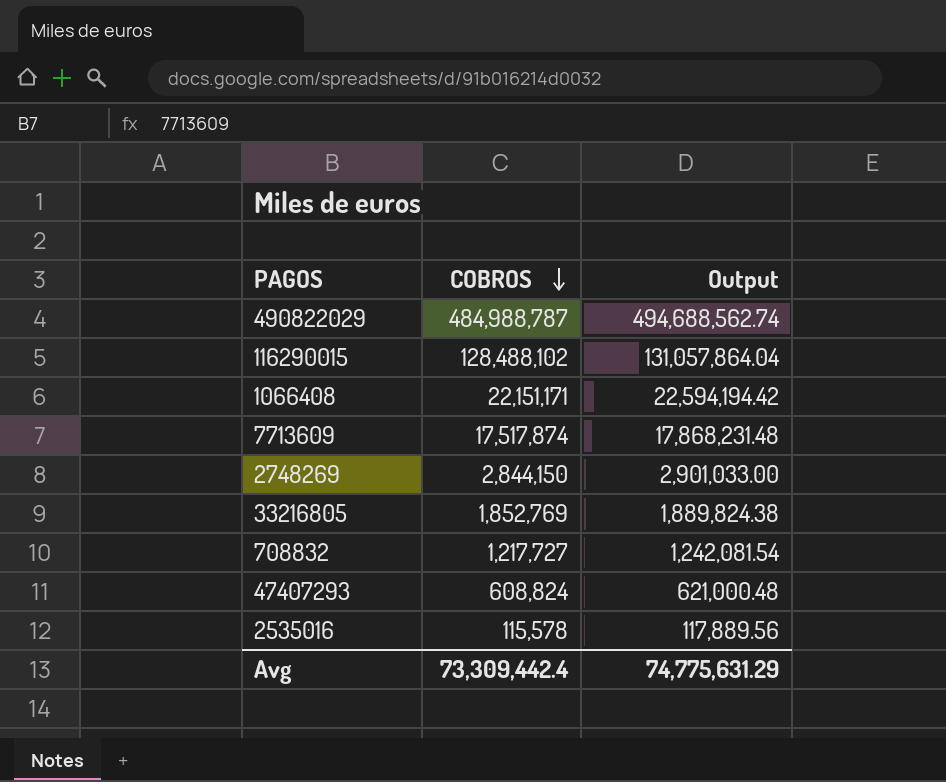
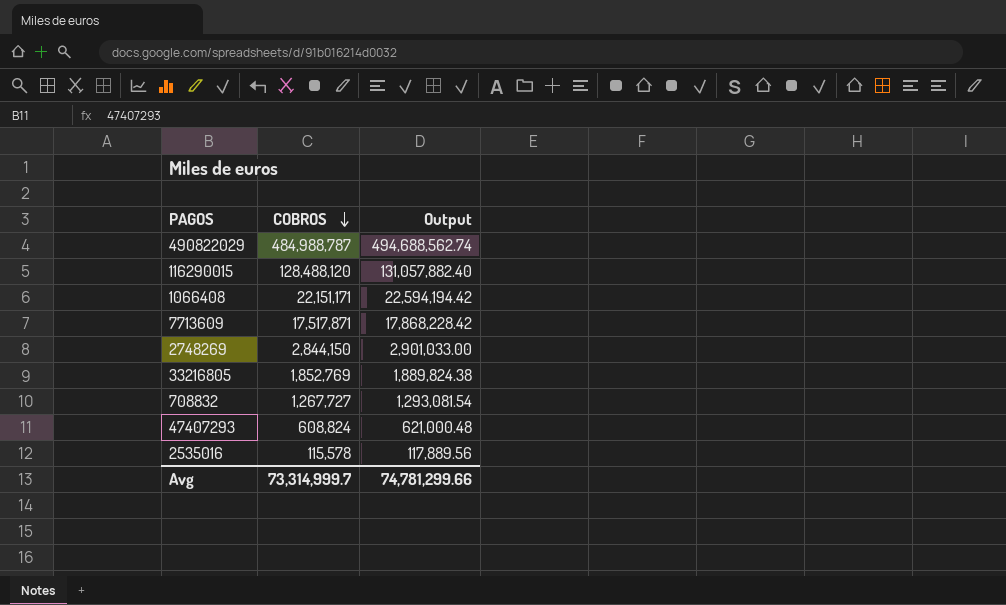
116290015 | COBROS: 128,488,102 -> 128,488,120
116290015 | Output: 131,057,864.04 -> 131,057,882.40
7713609 | COBROS: 17,517,874 -> 17,517,871
7713609 | Output: 17,868,231.48 -> 17,868,228.42
708832 | COBROS: 1,217,727 -> 1,267,727
708832 | Output: 1,242,081.54 -> 1,293,081.54
Avg | COBROS: 73,309,442.4 -> 73,314,999.7
Avg | Output: 74,775,631.29 -> 74,781,299.66

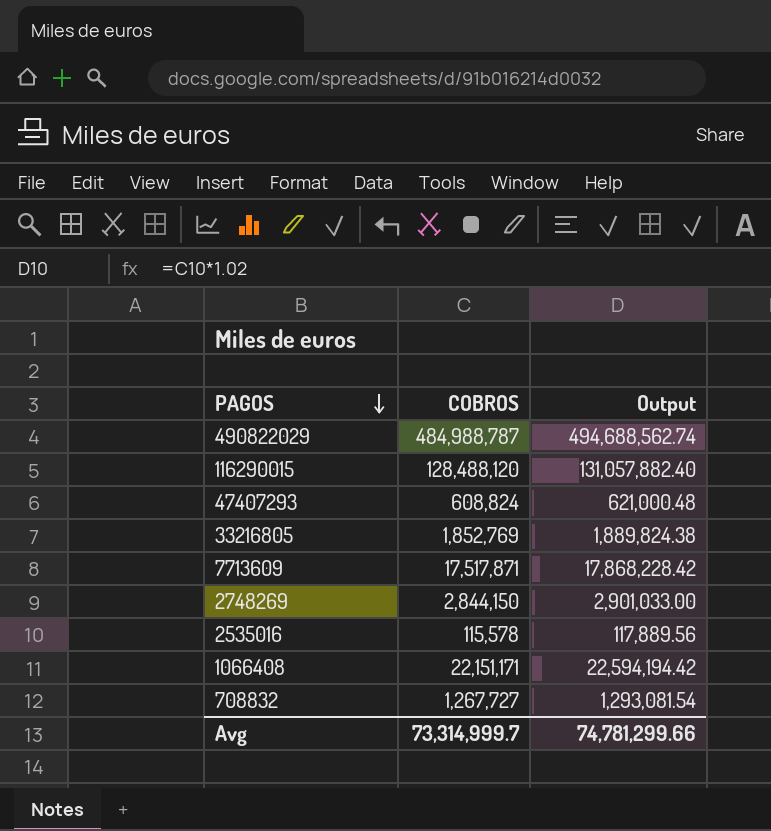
row order: COBROS descending -> PAGOS descending

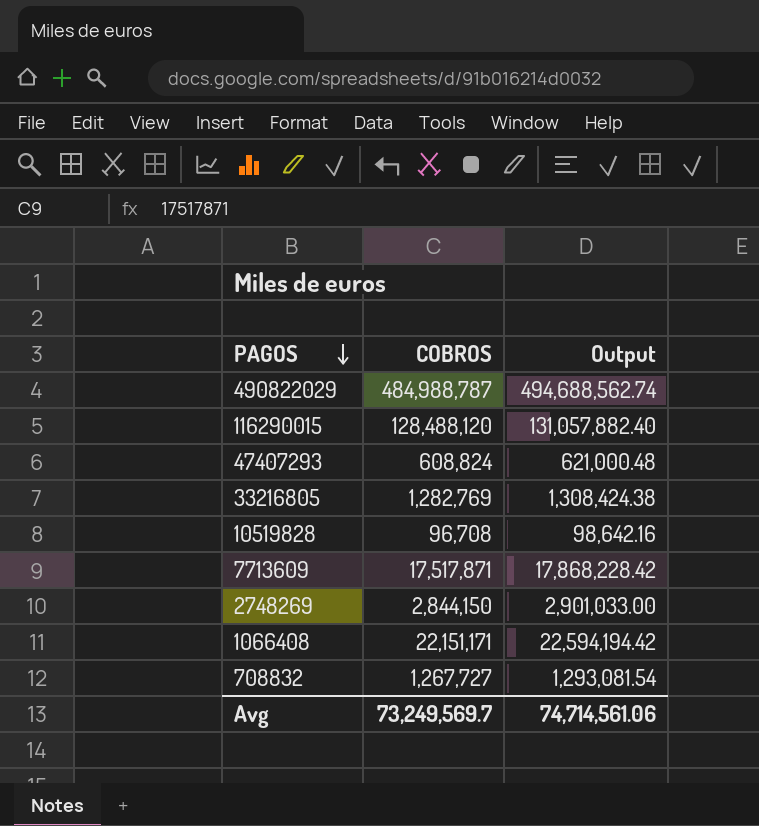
row 2535016: 115,578 | 117,889.56 -> none
33216805 | COBROS: 1,852,769 -> 1,282,769
33216805 | Output: 1,889,824.38 -> 1,308,424.38
row 10519828: none -> 96,708 | 98,642.16
Avg | COBROS: 73,314,999.7 -> 73,249,569.7
Avg | Output: 74,781,299.66 -> 74,714,561.06

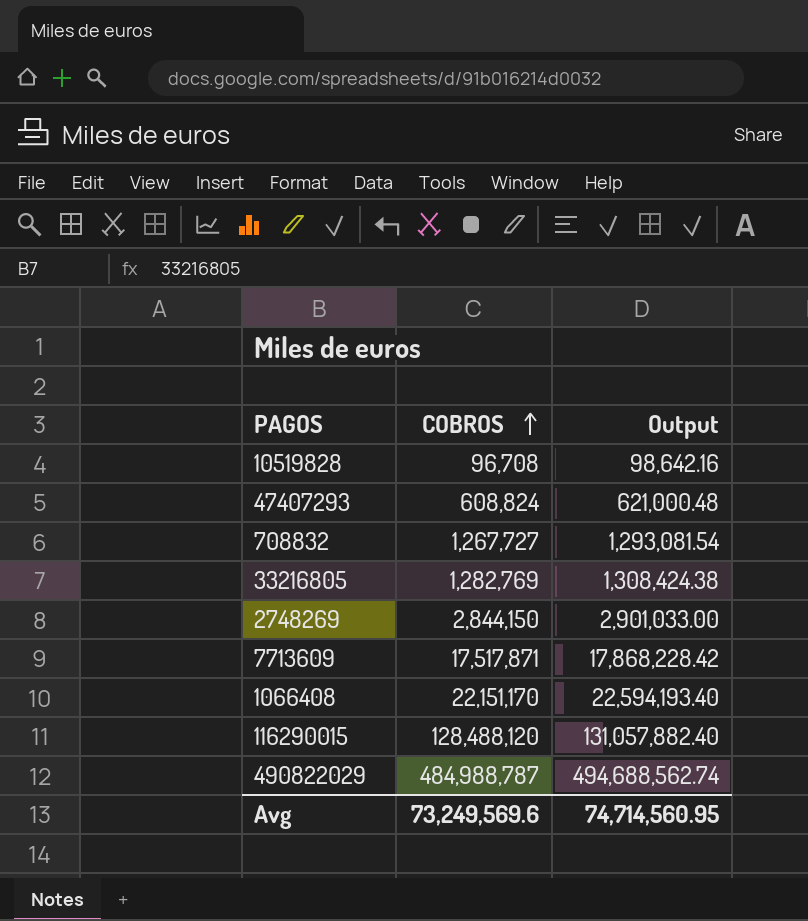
row order: PAGOS descending -> COBROS ascending
1066408 | COBROS: 22,151,171 -> 22,151,170
1066408 | Output: 22,594,194.42 -> 22,594,193.40
Avg | COBROS: 73,249,569.7 -> 73,249,569.6
Avg | Output: 74,714,561.06 -> 74,714,560.95

